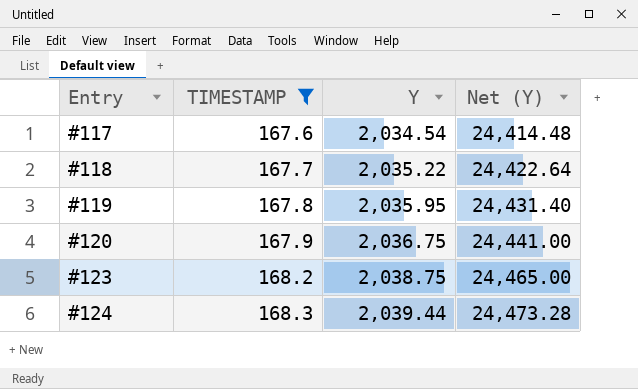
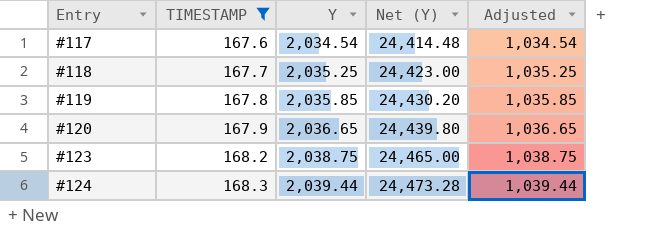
column Adjusted | formula: none -> [Y] - 1000
#118 | Y: 2,035.22 -> 2,035.25
#118 | Net (Y): 24,422.64 -> 24,423.00
#119 | Y: 2,035.95 -> 2,035.85
#119 | Net (Y): 24,431.40 -> 24,430.20
#120 | Y: 2,036.75 -> 2,036.65
#120 | Net (Y): 24,441.00 -> 24,439.80

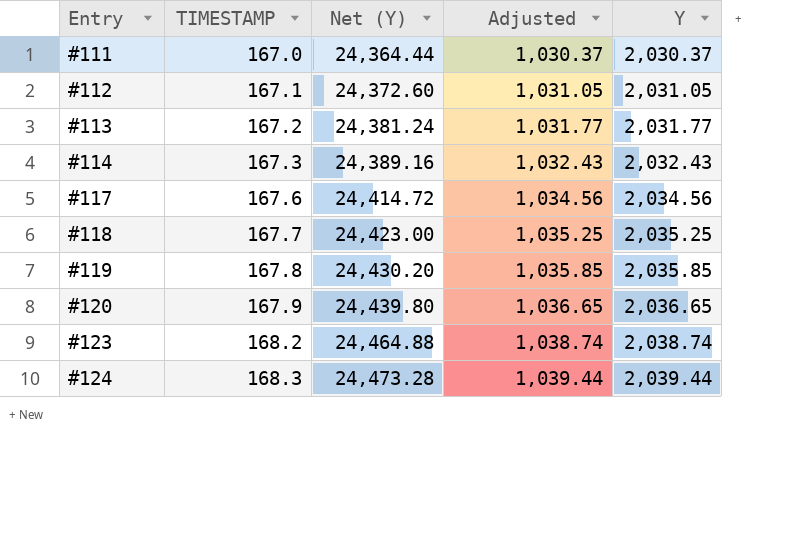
filter: TIMESTAMP >= 167.6 -> none
column Y | position: 3 -> 5
#117 | Net (Y): 24,414.48 -> 24,414.72
#117 | Adjusted: 1,034.54 -> 1,034.56
#117 | Y: 2,034.54 -> 2,034.56
#123 | Net (Y): 24,465.00 -> 24,464.88
#123 | Adjusted: 1,038.75 -> 1,038.74
#123 | Y: 2,038.75 -> 2,038.74

